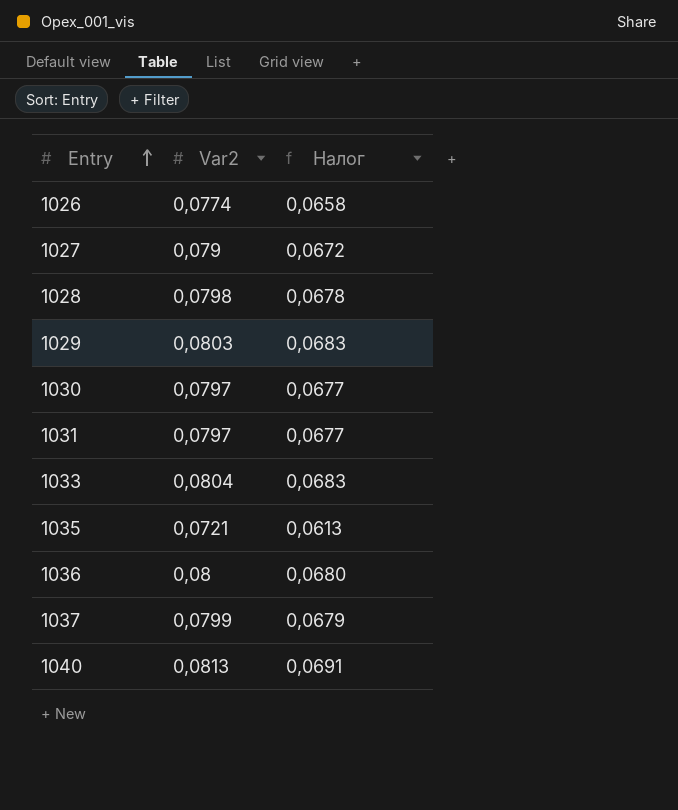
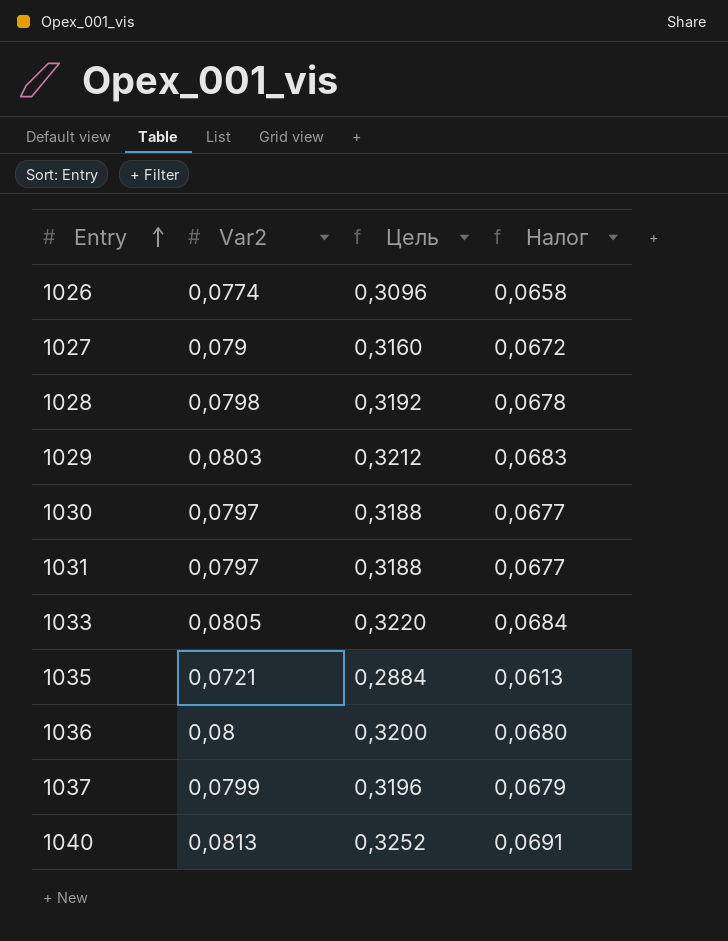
column Цель | formula: none -> [Var2] * 4
1033 | Var2: 0,0804 -> 0,0805
1033 | Налог: 0,0683 -> 0,0684

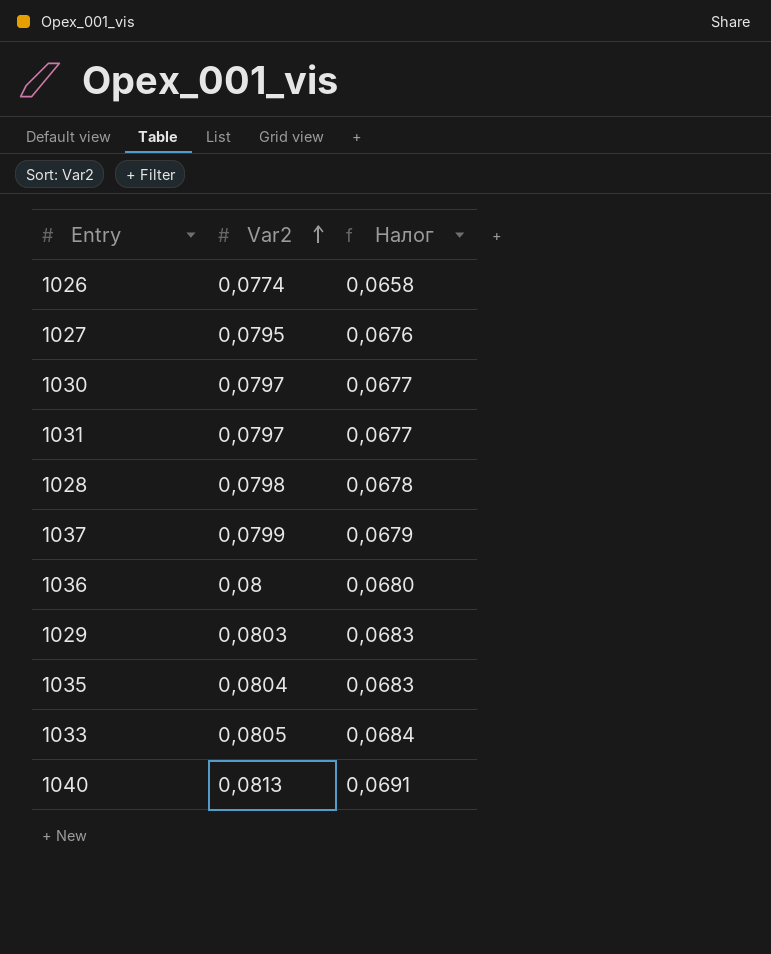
row order: Entry ascending -> Var2 ascending
column Цель | formula: [Var2] * 4 -> none
1027 | Var2: 0,079 -> 0,0795
1027 | Налог: 0,0672 -> 0,0676
1035 | Var2: 0,0721 -> 0,0804
1035 | Налог: 0,0613 -> 0,0683

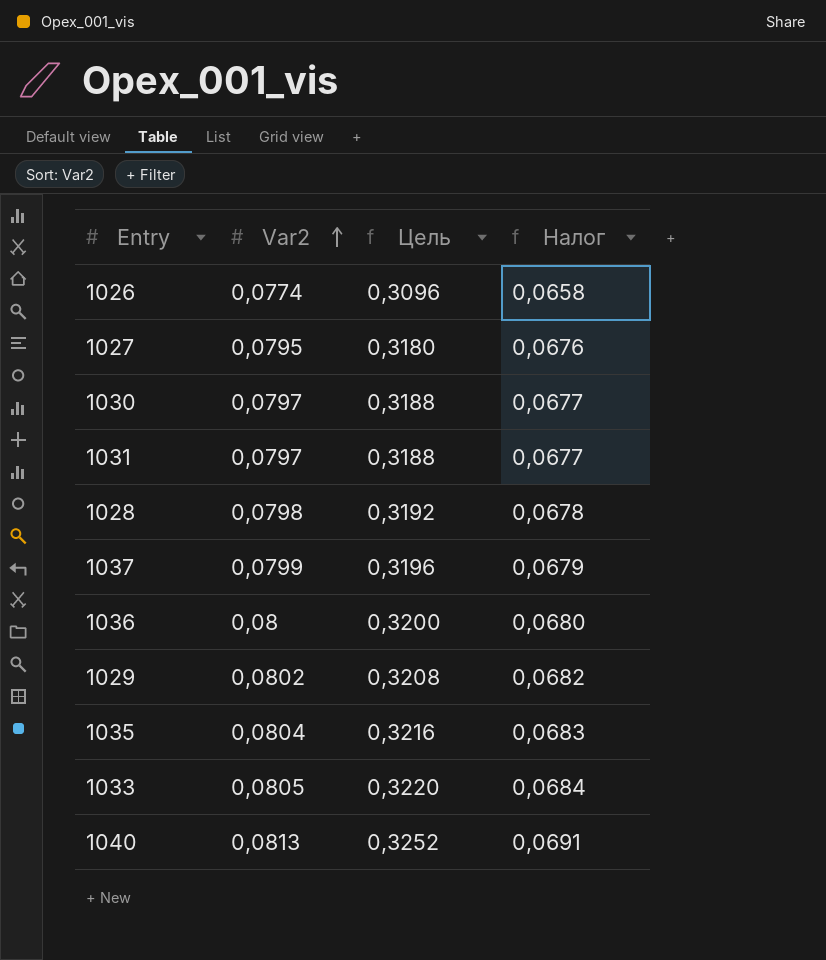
column Цель | formula: none -> [Var2] * 4
1029 | Var2: 0,0803 -> 0,0802
1029 | Налог: 0,0683 -> 0,0682

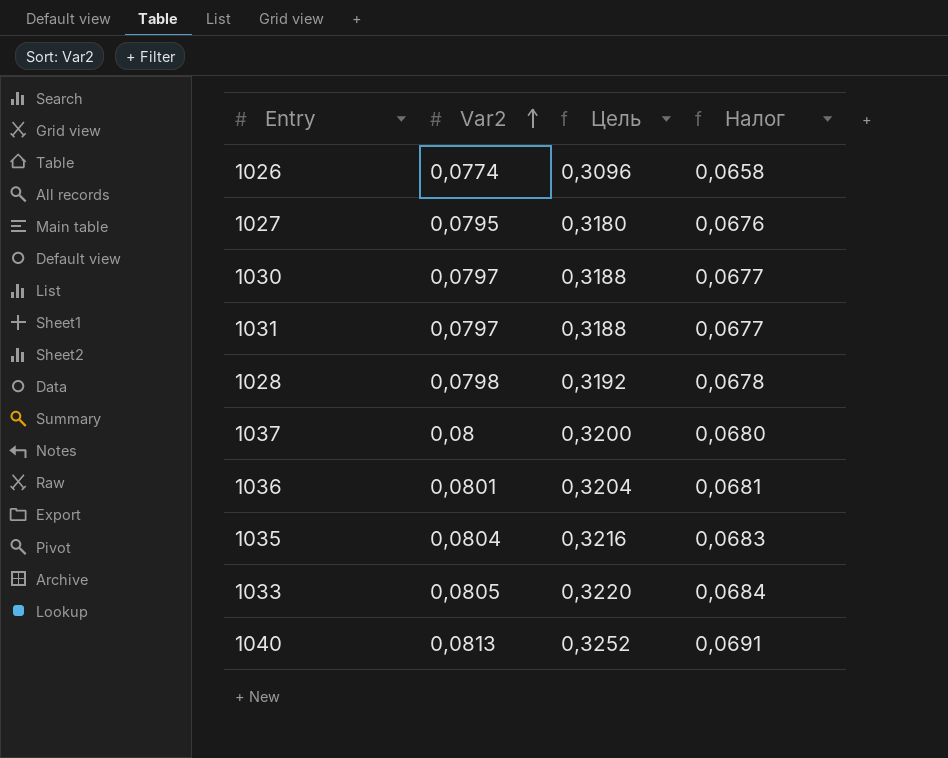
row 1029: 0,0802 | 0,3208 | 0,0682 -> none
1037 | Var2: 0,0799 -> 0,08
1037 | Цель: 0,3196 -> 0,3200
1037 | Налог: 0,0679 -> 0,0680
1036 | Var2: 0,08 -> 0,0801
1036 | Цель: 0,3200 -> 0,3204
1036 | Налог: 0,0680 -> 0,0681

